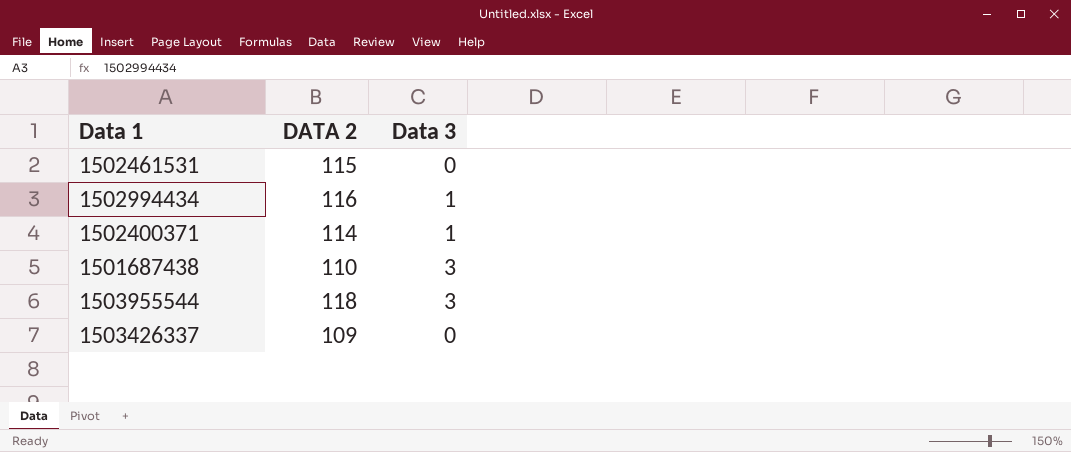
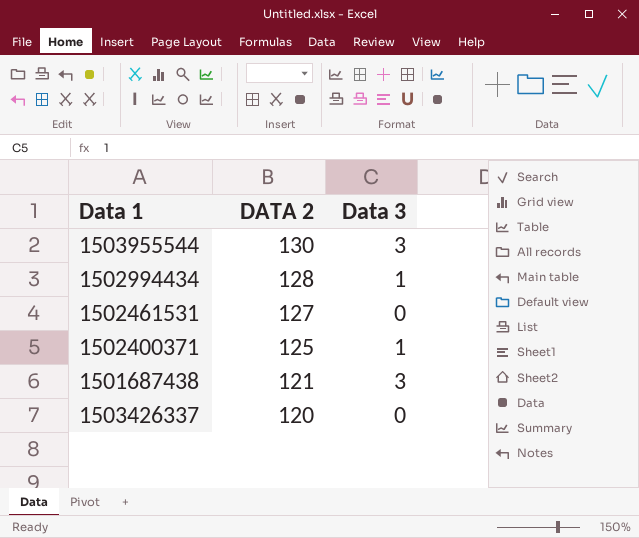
row order: none -> DATA 2 descending
1503955544 | DATA 2: 118 -> 130
1502994434 | DATA 2: 116 -> 128
1502461531 | DATA 2: 115 -> 127
1502400371 | DATA 2: 114 -> 125
1501687438 | DATA 2: 110 -> 121
1503426337 | DATA 2: 109 -> 120

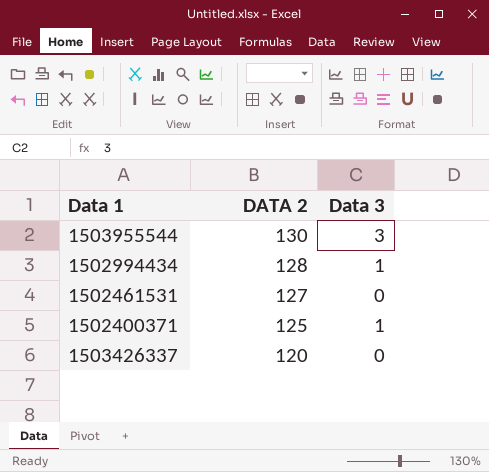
row 1501687438: 121 | 3 -> none

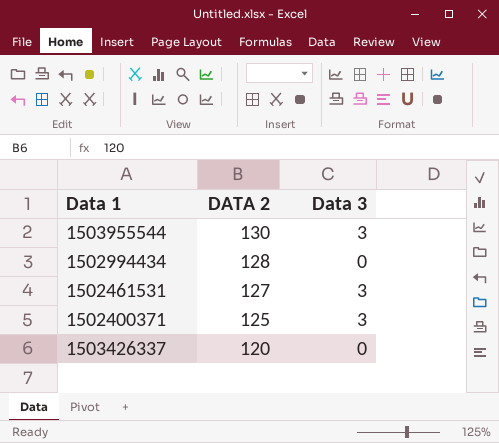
1502994434 | Data 3: 1 -> 0
1502461531 | Data 3: 0 -> 3
1502400371 | Data 3: 1 -> 3

